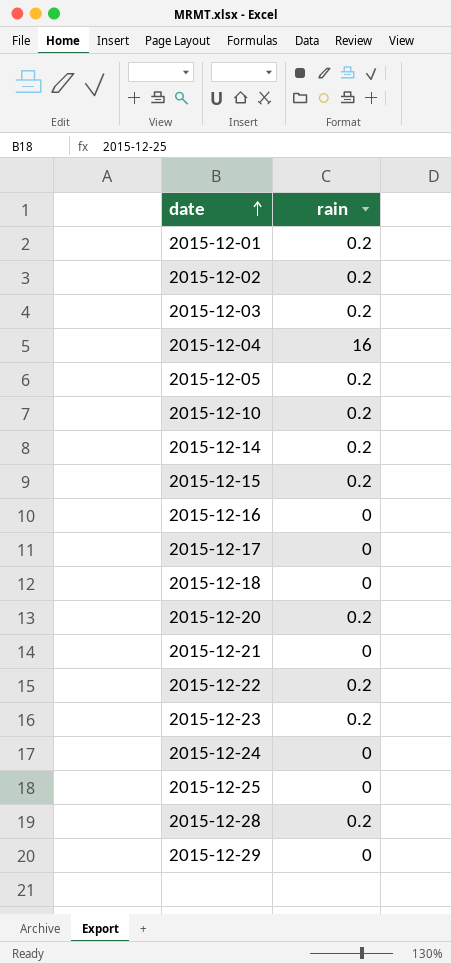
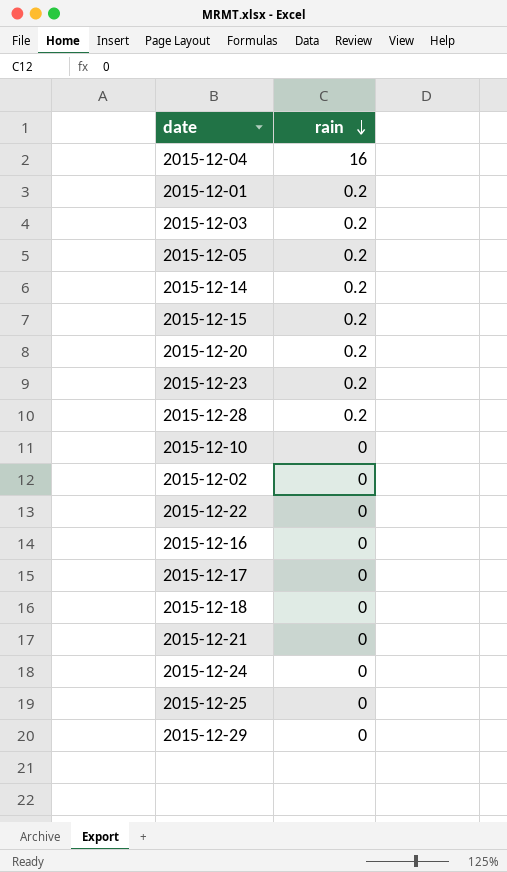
row order: date ascending -> rain descending
2015-12-10 | rain: 0.2 -> 0
2015-12-02 | rain: 0.2 -> 0
2015-12-22 | rain: 0.2 -> 0

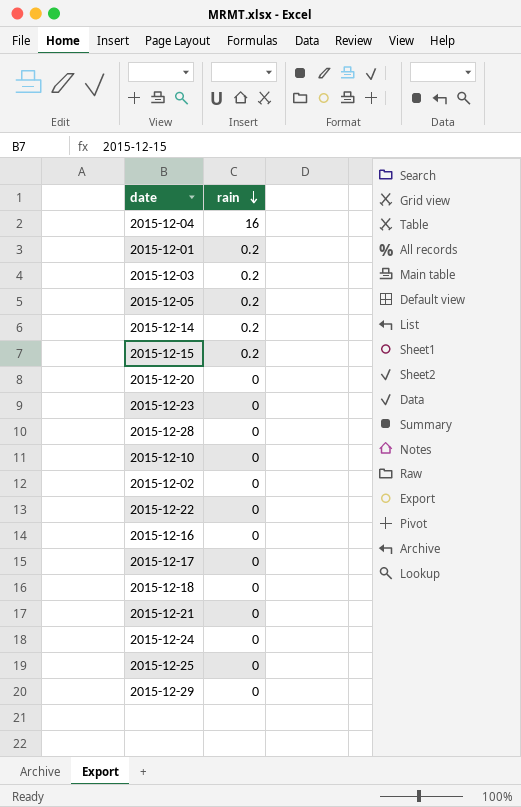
2015-12-20 | rain: 0.2 -> 0
2015-12-23 | rain: 0.2 -> 0
2015-12-28 | rain: 0.2 -> 0

